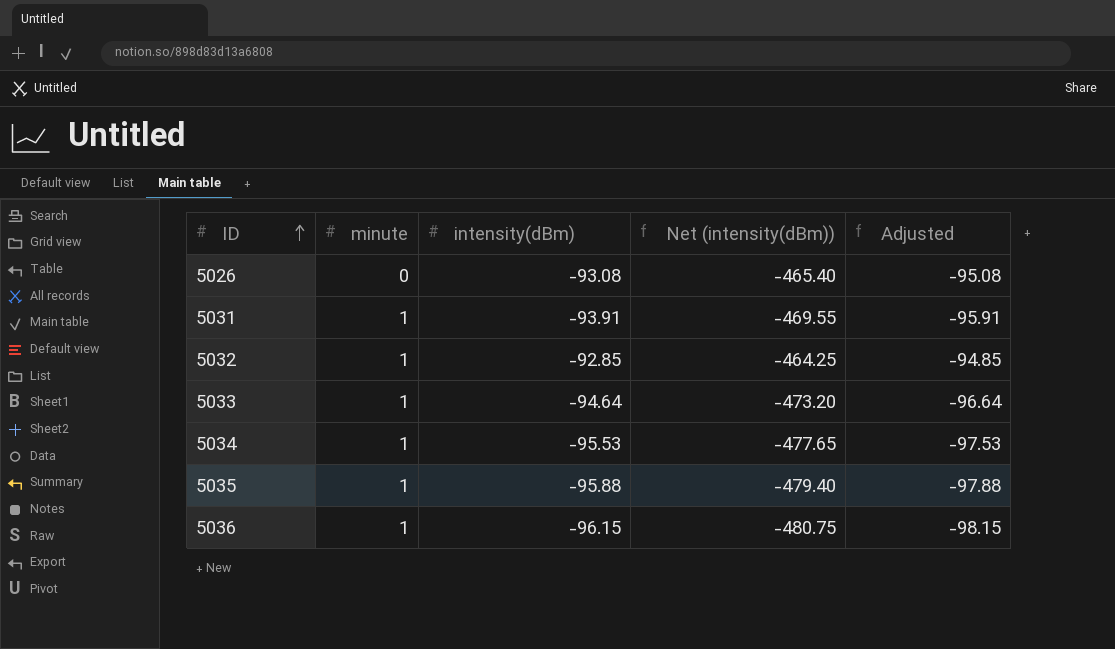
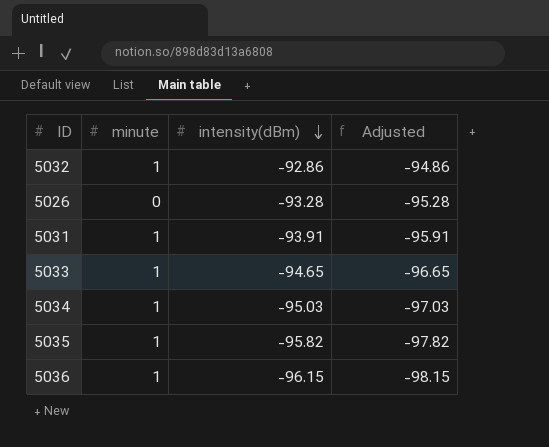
row order: ID ascending -> intensity(dBm) descending
column Net (intensity(dBm)) | formula: [intensity(dBm)] * 5 -> none
5032 | intensity(dBm): -92.85 -> -92.86
5032 | Adjusted: -94.85 -> -94.86
5026 | intensity(dBm): -93.08 -> -93.28
5026 | Adjusted: -95.08 -> -95.28
5033 | intensity(dBm): -94.64 -> -94.65
5033 | Adjusted: -96.64 -> -96.65
5034 | intensity(dBm): -95.53 -> -95.03
5034 | Adjusted: -97.53 -> -97.03
5035 | intensity(dBm): -95.88 -> -95.82
5035 | Adjusted: -97.88 -> -97.82

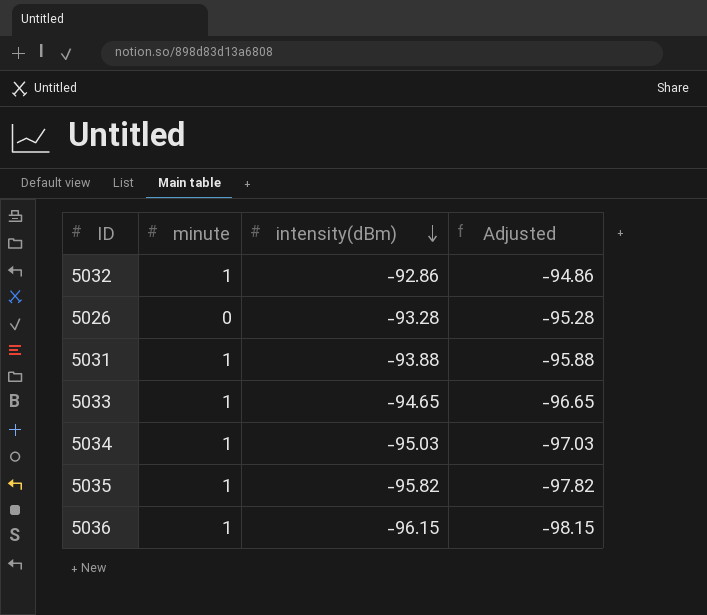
5031 | intensity(dBm): -93.91 -> -93.88
5031 | Adjusted: -95.91 -> -95.88

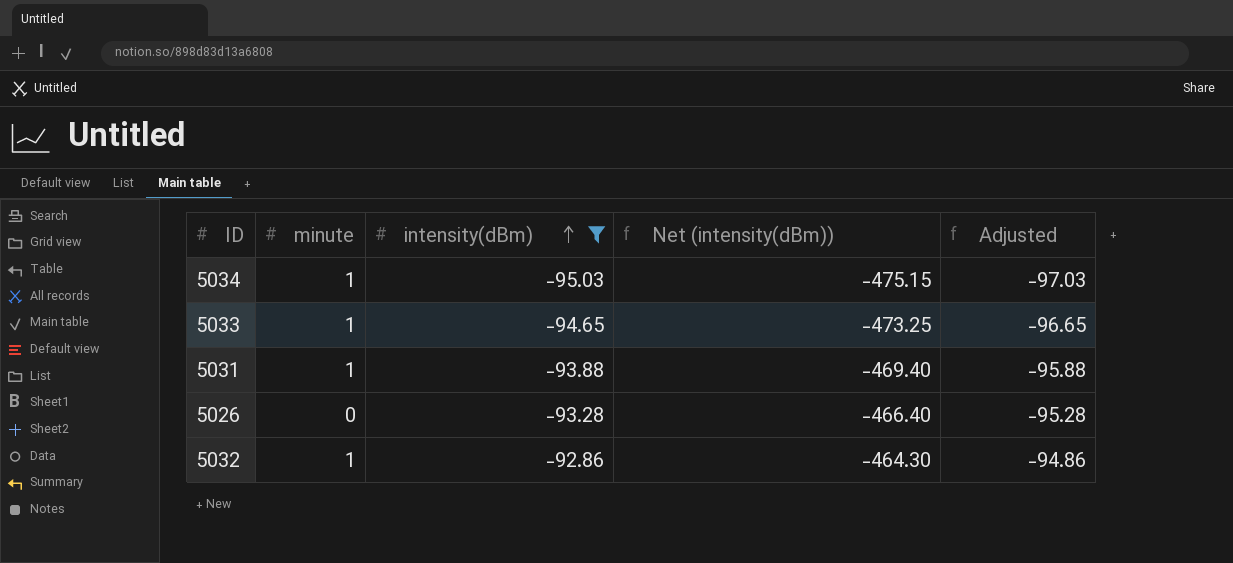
filter: none -> intensity(dBm) >= -95.03
row order: intensity(dBm) descending -> intensity(dBm) ascending
column Net (intensity(dBm)) | formula: none -> [intensity(dBm)] * 5

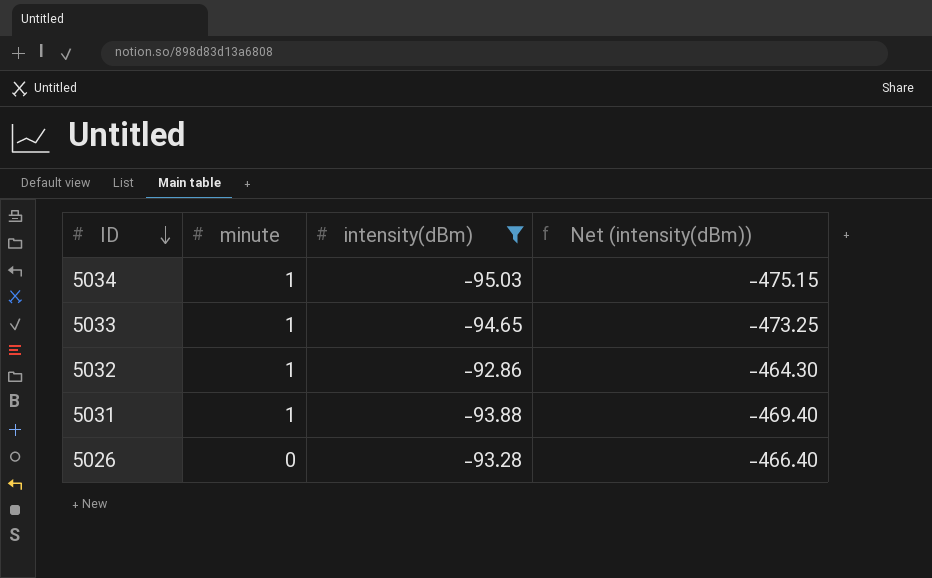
row order: intensity(dBm) ascending -> ID descending
column Adjusted | formula: [intensity(dBm)] - 2 -> none

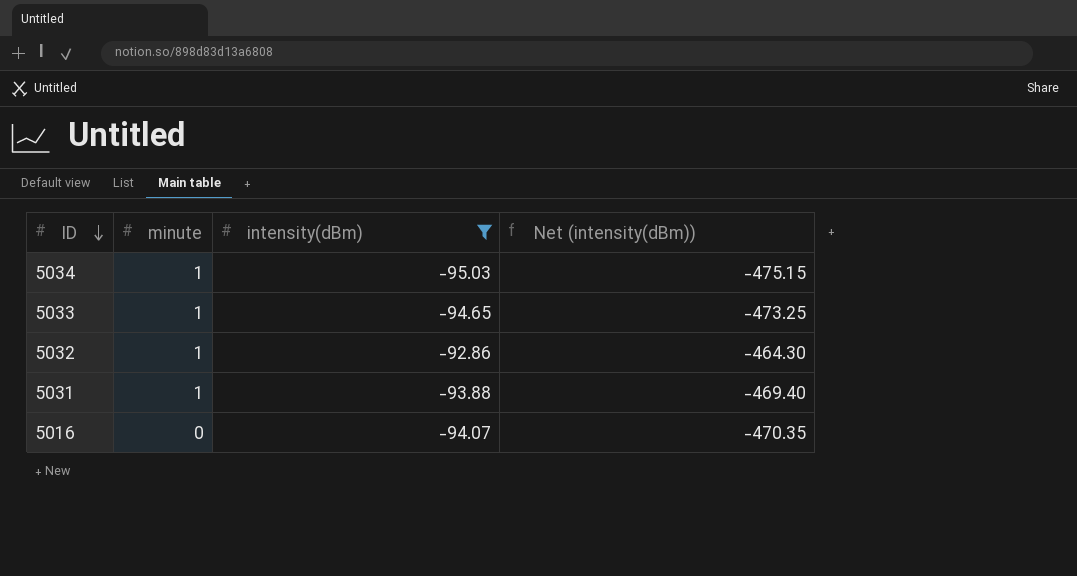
row 5026: 0 | -93.28 | -466.40 -> none
row 5016: none -> 0 | -94.07 | -470.35

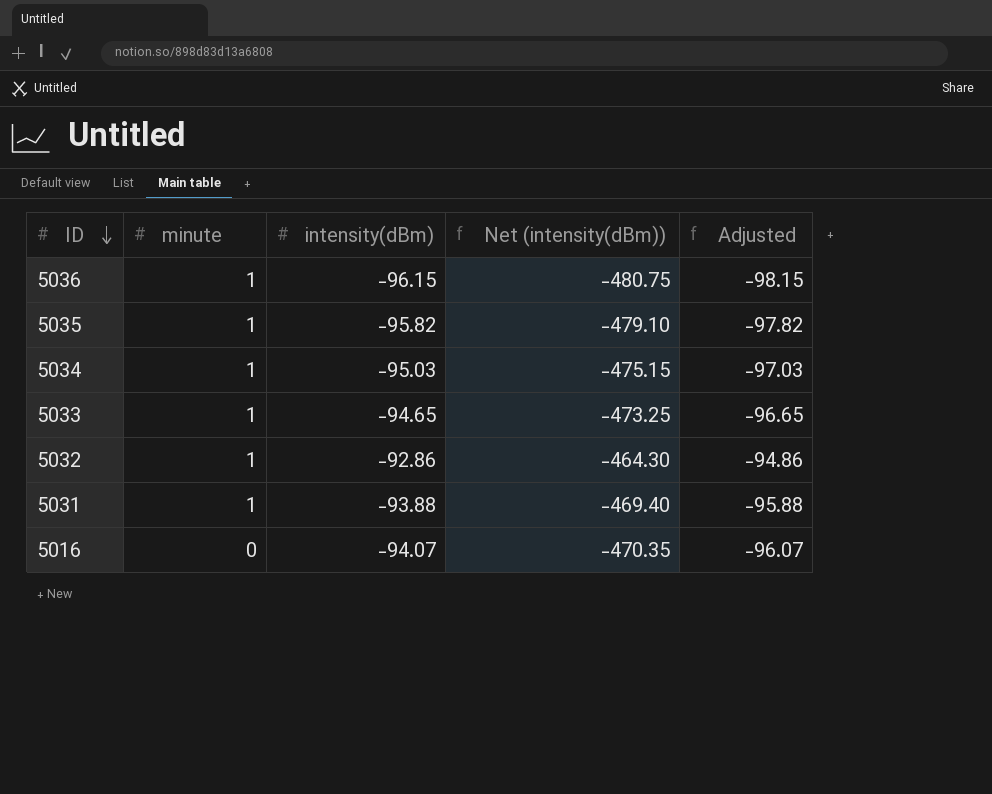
filter: intensity(dBm) >= -95.03 -> none
column Adjusted | formula: none -> [intensity(dBm)] - 2

